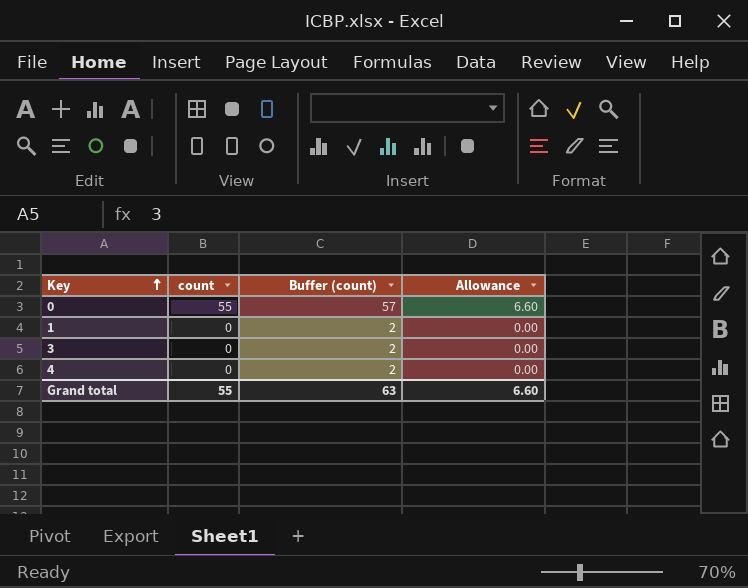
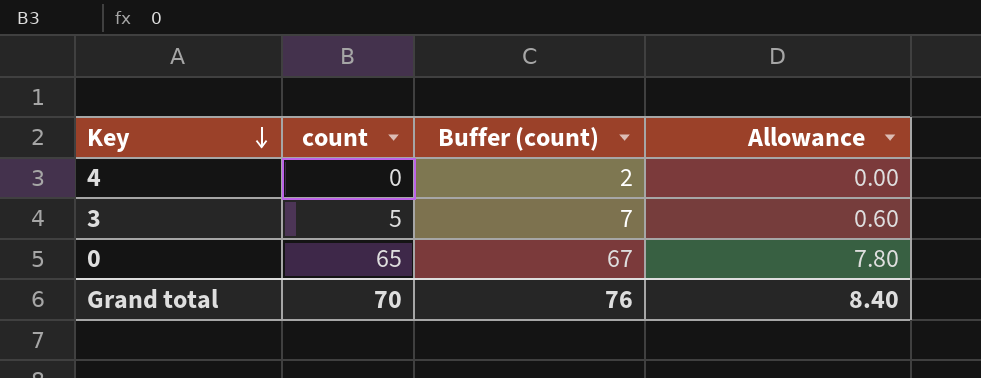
row order: Key ascending -> Key descending
row 1: 0 | 2 | 0.00 -> none
3 | count: 0 -> 5
3 | Buffer (count): 2 -> 7
3 | Allowance: 0.00 -> 0.60
0 | count: 55 -> 65
0 | Buffer (count): 57 -> 67
0 | Allowance: 6.60 -> 7.80
Grand total | count: 55 -> 70
Grand total | Buffer (count): 63 -> 76
Grand total | Allowance: 6.60 -> 8.40

